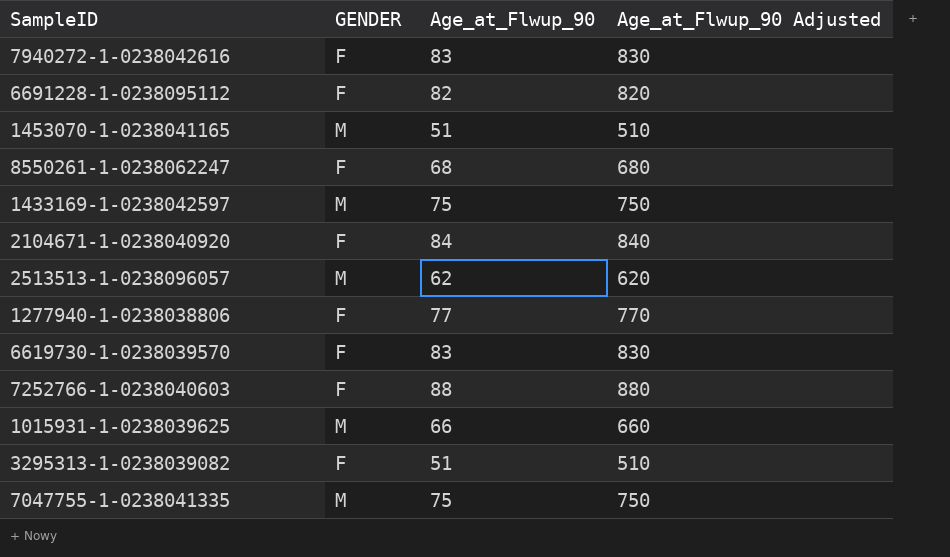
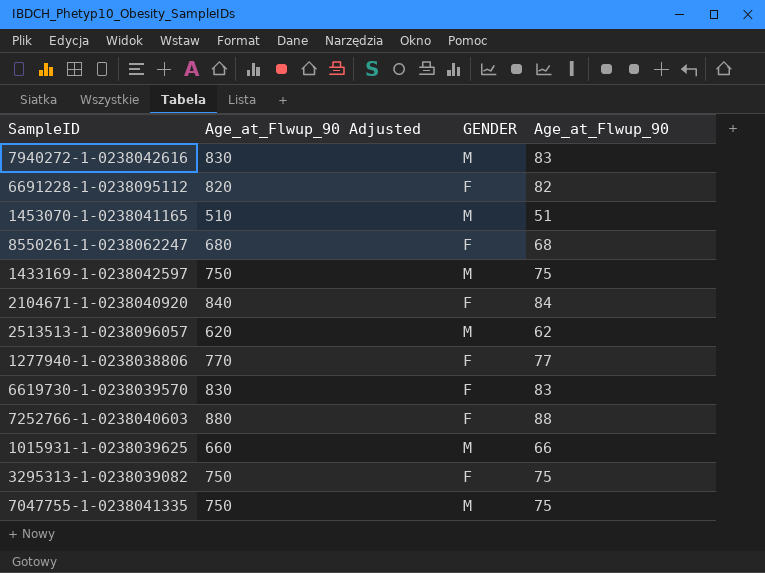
column Age_at_Flwup_90 Adjusted | position: 4 -> 2
7940272-1-0238042616 | GENDER: F -> M
3295313-1-0238039082 | Age_at_Flwup_90 Adjusted: 510 -> 750
3295313-1-0238039082 | Age_at_Flwup_90: 51 -> 75

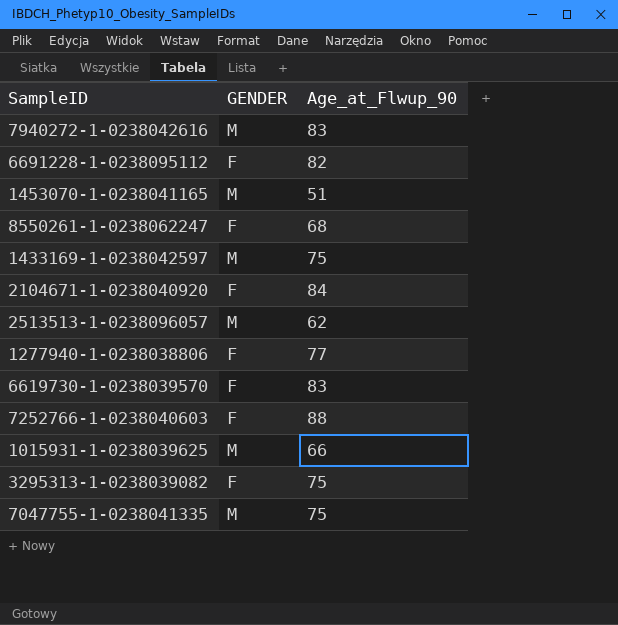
column Age_at_Flwup_90 Adjusted | formula: [Age_at_Flwup_90] * 10 -> none

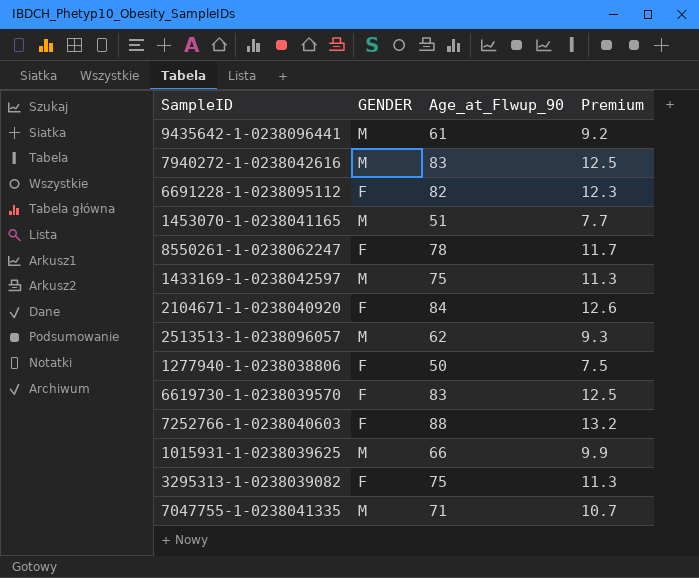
column Premium | formula: none -> [Age_at_Flwup_90] * 0.15
row 9435642-1-0238096441: none -> M | 61 | 9.2
8550261-1-0238062247 | Age_at_Flwup_90: 68 -> 78
1277940-1-0238038806 | Age_at_Flwup_90: 77 -> 50
7047755-1-0238041335 | Age_at_Flwup_90: 75 -> 71

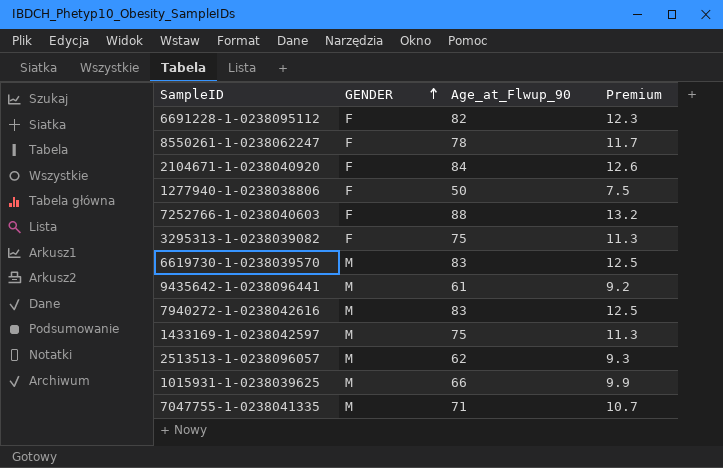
row order: none -> GENDER ascending
row 1453070-1-0238041165: M | 51 | 7.7 -> none
6619730-1-0238039570 | GENDER: F -> M

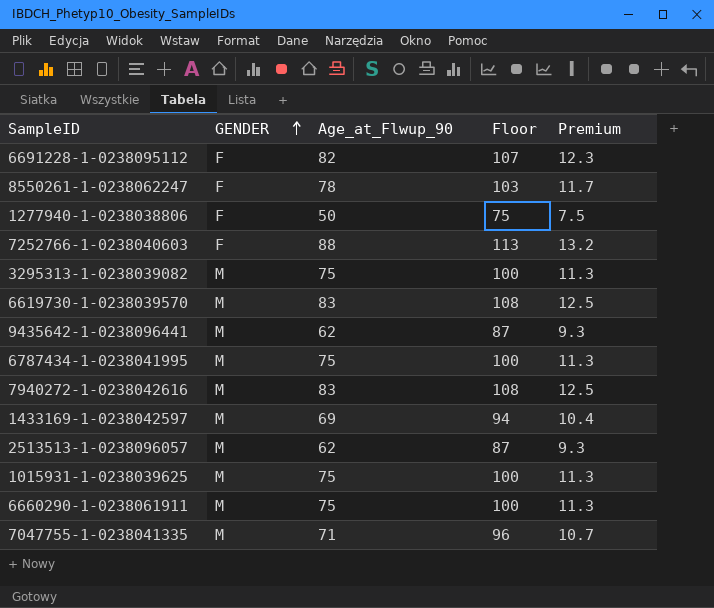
column Floor | formula: none -> [Age_at_Flwup_90] + 25
row 2104671-1-0238040920: F | 84 | 12.6 -> none
3295313-1-0238039082 | GENDER: F -> M
9435642-1-0238096441 | Age_at_Flwup_90: 61 -> 62
9435642-1-0238096441 | Premium: 9.2 -> 9.3
row 6787434-1-0238041995: none -> M | 75 | 100 | 11.3
1433169-1-0238042597 | Age_at_Flwup_90: 75 -> 69
1433169-1-0238042597 | Premium: 11.3 -> 10.4
1015931-1-0238039625 | Age_at_Flwup_90: 66 -> 75
1015931-1-0238039625 | Premium: 9.9 -> 11.3
row 6660290-1-0238061911: none -> M | 75 | 100 | 11.3

